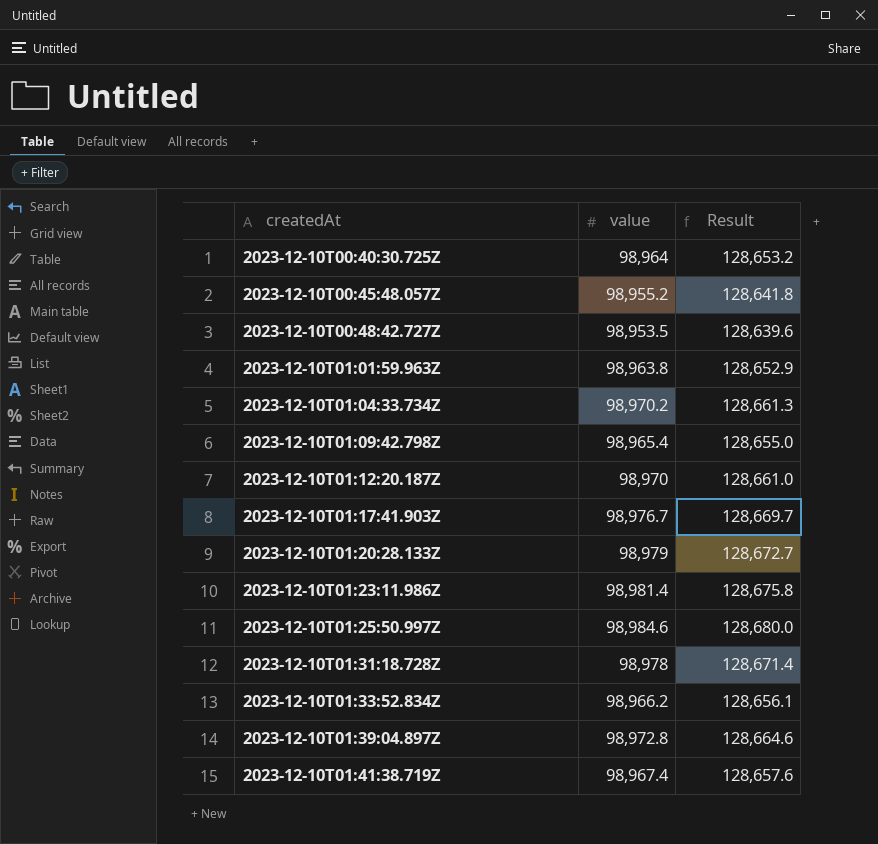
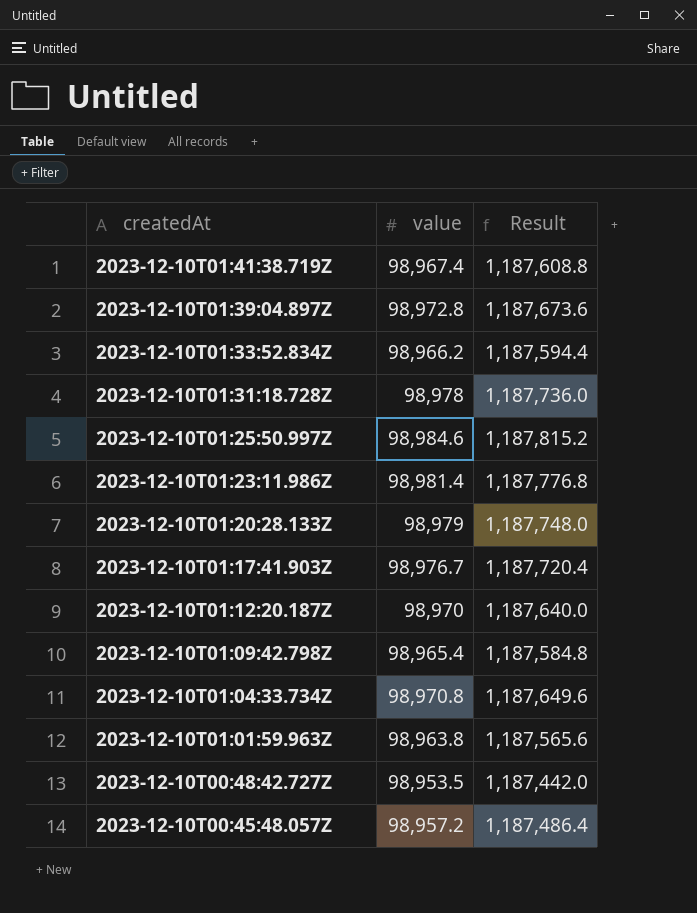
row order: createdAt ascending -> createdAt descending
column Result | formula: [value] * 1.3 -> [value] * 12
row 2023-12-10T00:40:30.725Z: 98,964 | 128,653.2 -> none
2023-12-10T01:04:33.734Z | value: 98,970.2 -> 98,970.8
2023-12-10T00:45:48.057Z | value: 98,955.2 -> 98,957.2

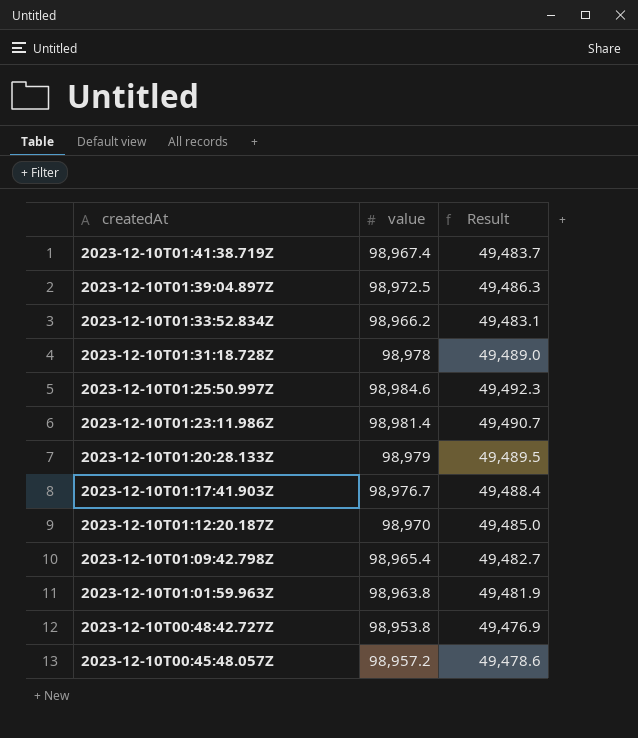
column Result | formula: [value] * 12 -> [value] * 0.5
row 2023-12-10T01:04:33.734Z: 98,970.8 | 1,187,649.6 -> none
2023-12-10T01:39:04.897Z | value: 98,972.8 -> 98,972.5
2023-12-10T00:48:42.727Z | value: 98,953.5 -> 98,953.8

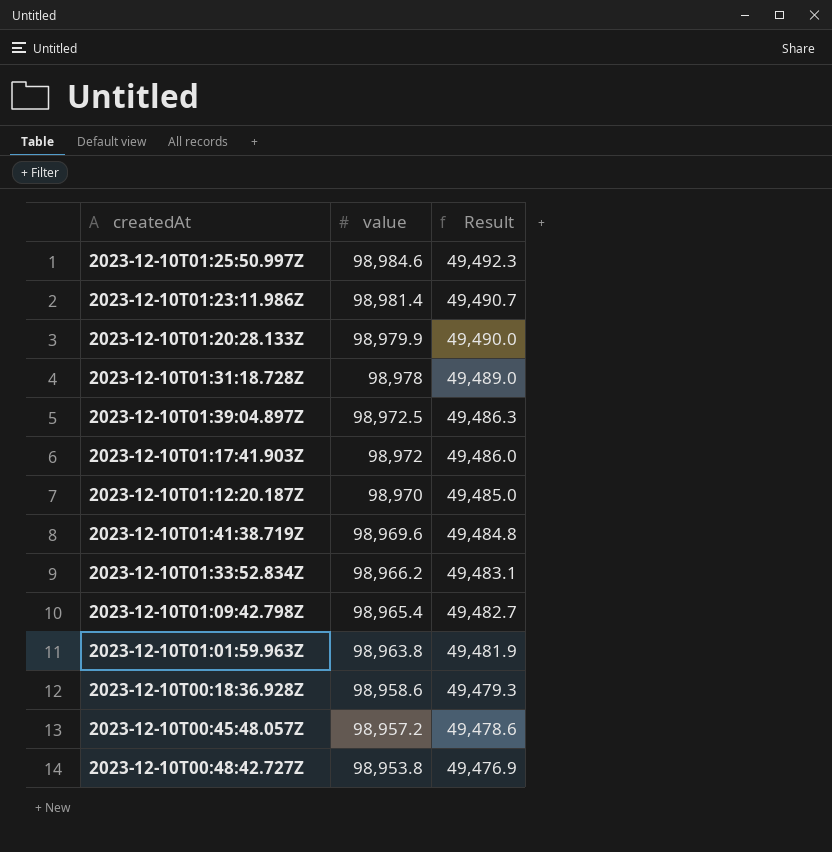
row order: createdAt descending -> value descending
2023-12-10T01:20:28.133Z | value: 98,979 -> 98,979.9
2023-12-10T01:20:28.133Z | Result: 49,489.5 -> 49,490.0
2023-12-10T01:17:41.903Z | value: 98,976.7 -> 98,972
2023-12-10T01:17:41.903Z | Result: 49,488.4 -> 49,486.0
2023-12-10T01:41:38.719Z | value: 98,967.4 -> 98,969.6
2023-12-10T01:41:38.719Z | Result: 49,483.7 -> 49,484.8
row 2023-12-10T00:18:36.928Z: none -> 98,958.6 | 49,479.3

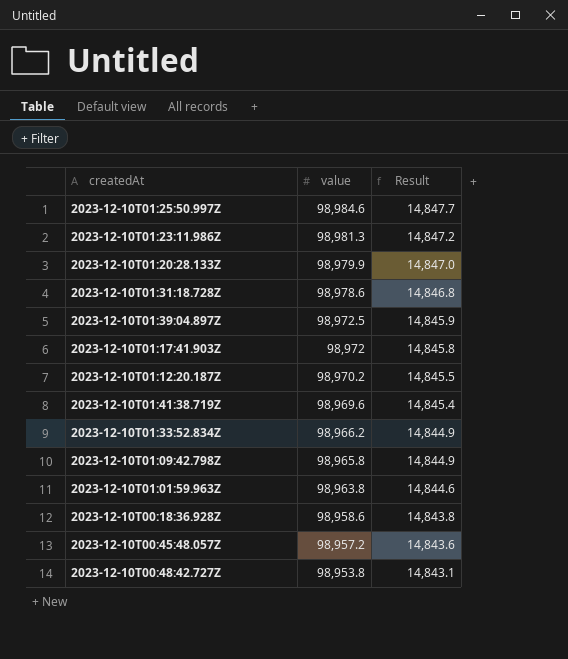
column Result | formula: [value] * 0.5 -> [value] * 0.15
2023-12-10T01:23:11.986Z | value: 98,981.4 -> 98,981.3
2023-12-10T01:31:18.728Z | value: 98,978 -> 98,978.6
2023-12-10T01:12:20.187Z | value: 98,970 -> 98,970.2
2023-12-10T01:09:42.798Z | value: 98,965.4 -> 98,965.8

